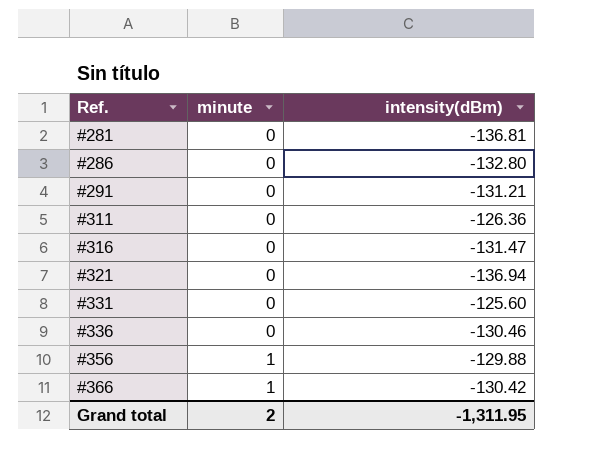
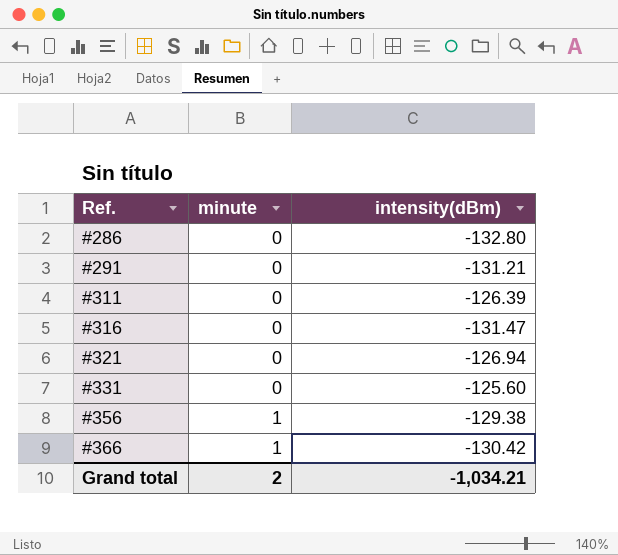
row #281: 0 | -136.81 -> none
row #336: 0 | -130.46 -> none
#311 | intensity(dBm): -126.36 -> -126.39
#321 | intensity(dBm): -136.94 -> -126.94
#356 | intensity(dBm): -129.88 -> -129.38
Grand total | intensity(dBm): -1,311.95 -> -1,034.21

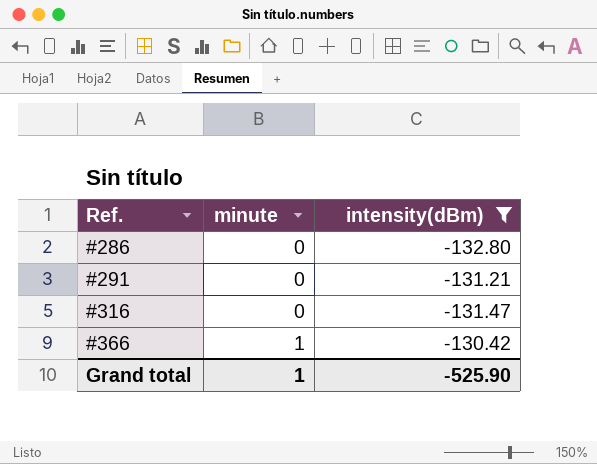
filter: none -> intensity(dBm) <= -130.42
Grand total | minute: 2 -> 1
Grand total | intensity(dBm): -1,034.21 -> -525.90

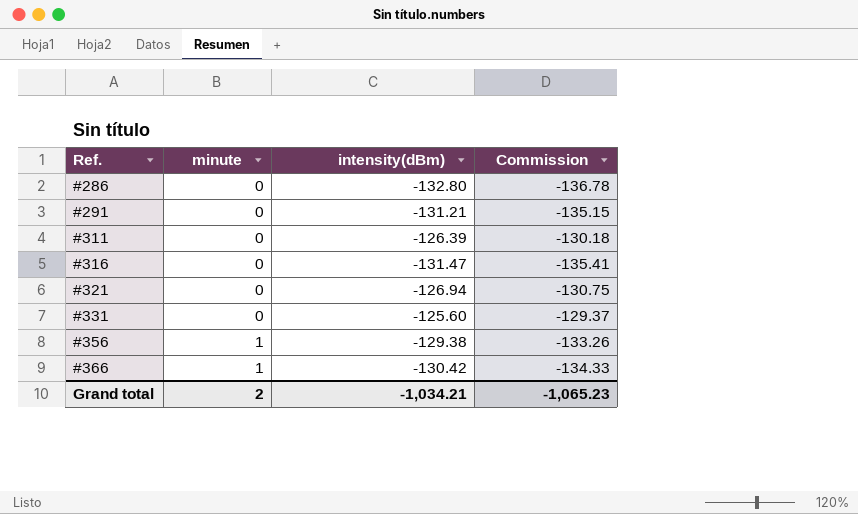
filter: intensity(dBm) <= -130.42 -> none
column Commission | formula: none -> [intensity(dBm)] * 1.03
Grand total | minute: 1 -> 2
Grand total | intensity(dBm): -525.90 -> -1,034.21

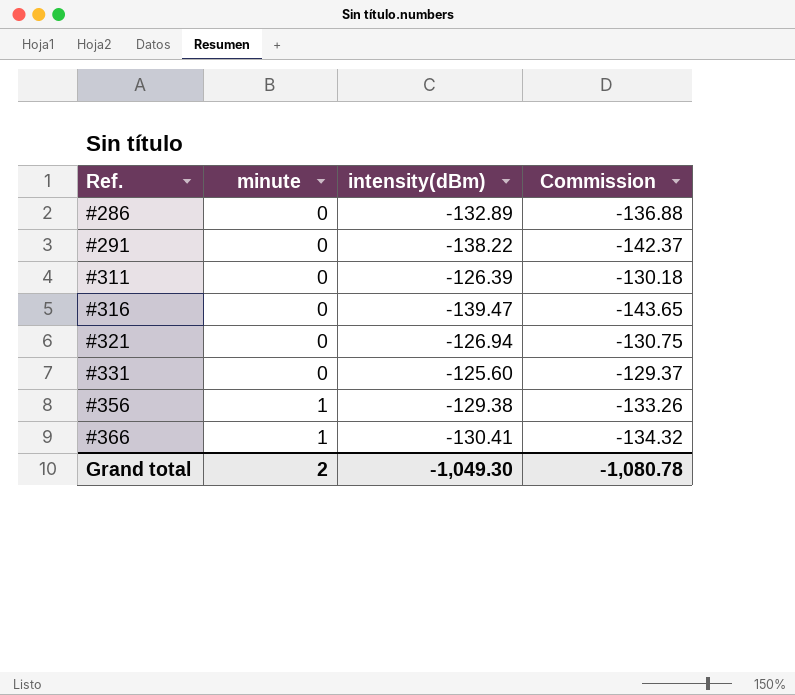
#286 | intensity(dBm): -132.80 -> -132.89
#286 | Commission: -136.78 -> -136.88
#291 | intensity(dBm): -131.21 -> -138.22
#291 | Commission: -135.15 -> -142.37
#316 | intensity(dBm): -131.47 -> -139.47
#316 | Commission: -135.41 -> -143.65
#366 | intensity(dBm): -130.42 -> -130.41
#366 | Commission: -134.33 -> -134.32
Grand total | intensity(dBm): -1,034.21 -> -1,049.30
Grand total | Commission: -1,065.23 -> -1,080.78

